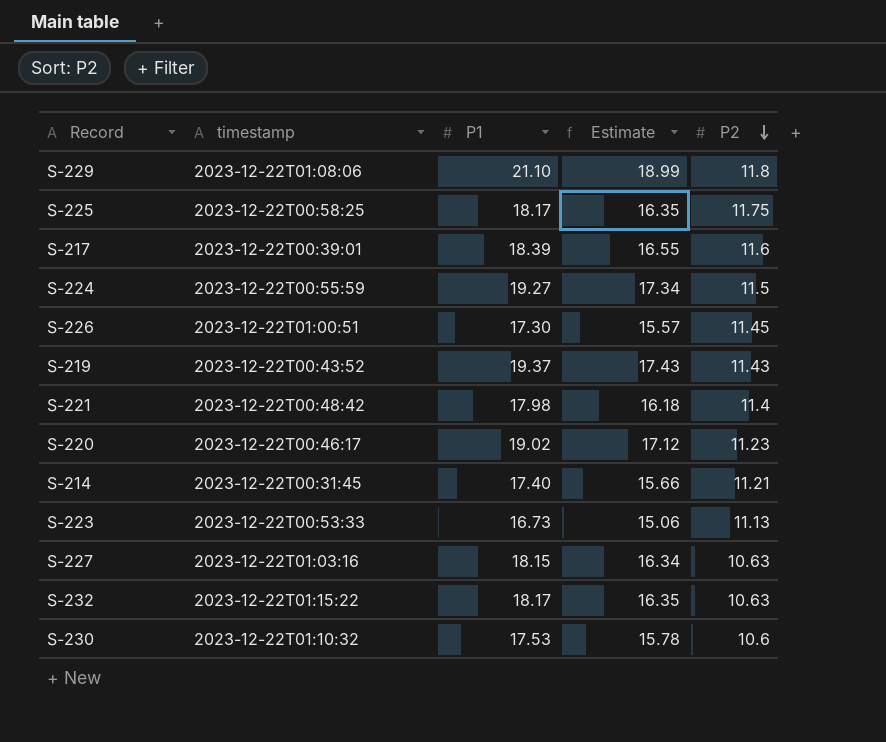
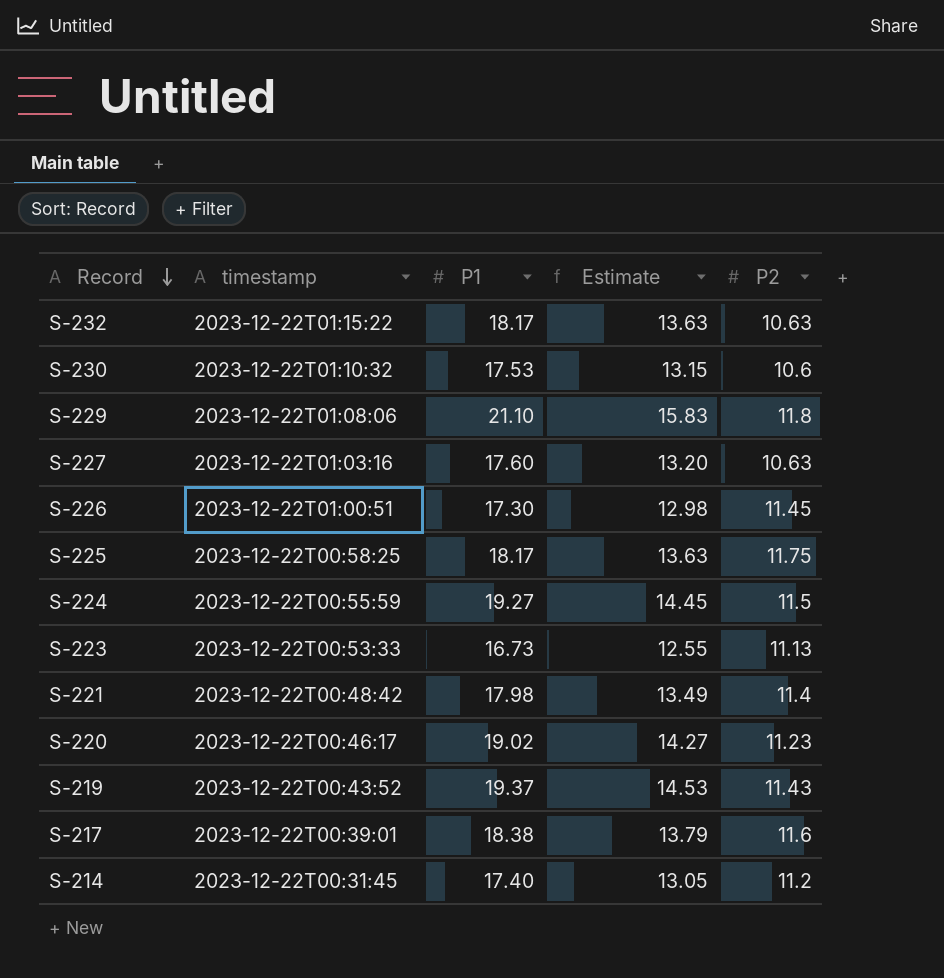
row order: P2 descending -> Record descending
column Estimate | formula: [P1] * 0.9 -> [P1] * 0.75
S-227 | P1: 18.15 -> 17.60
S-217 | P1: 18.39 -> 18.38
S-214 | P2: 11.21 -> 11.2

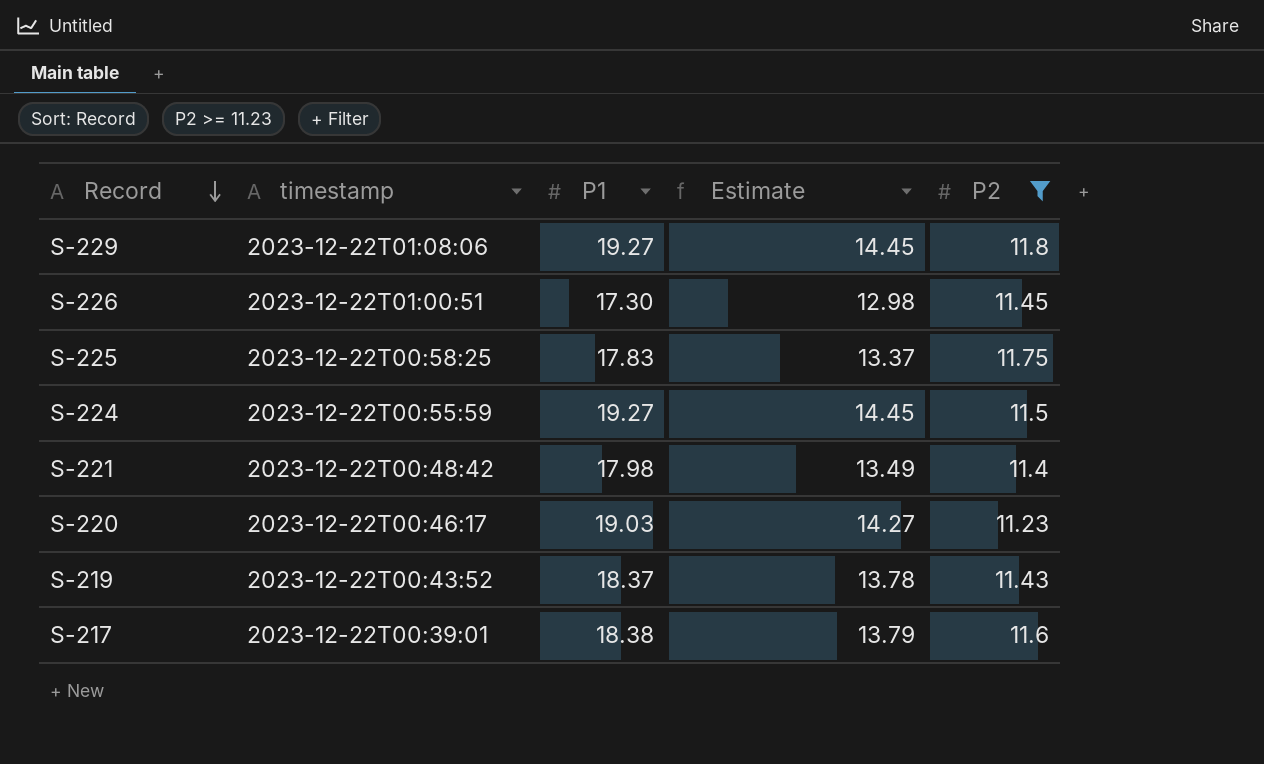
filter: none -> P2 >= 11.23
S-229 | P1: 21.10 -> 19.27
S-229 | Estimate: 15.83 -> 14.45
S-225 | P1: 18.17 -> 17.83
S-225 | Estimate: 13.63 -> 13.37
S-220 | P1: 19.02 -> 19.03
S-219 | P1: 19.37 -> 18.37
S-219 | Estimate: 14.53 -> 13.78

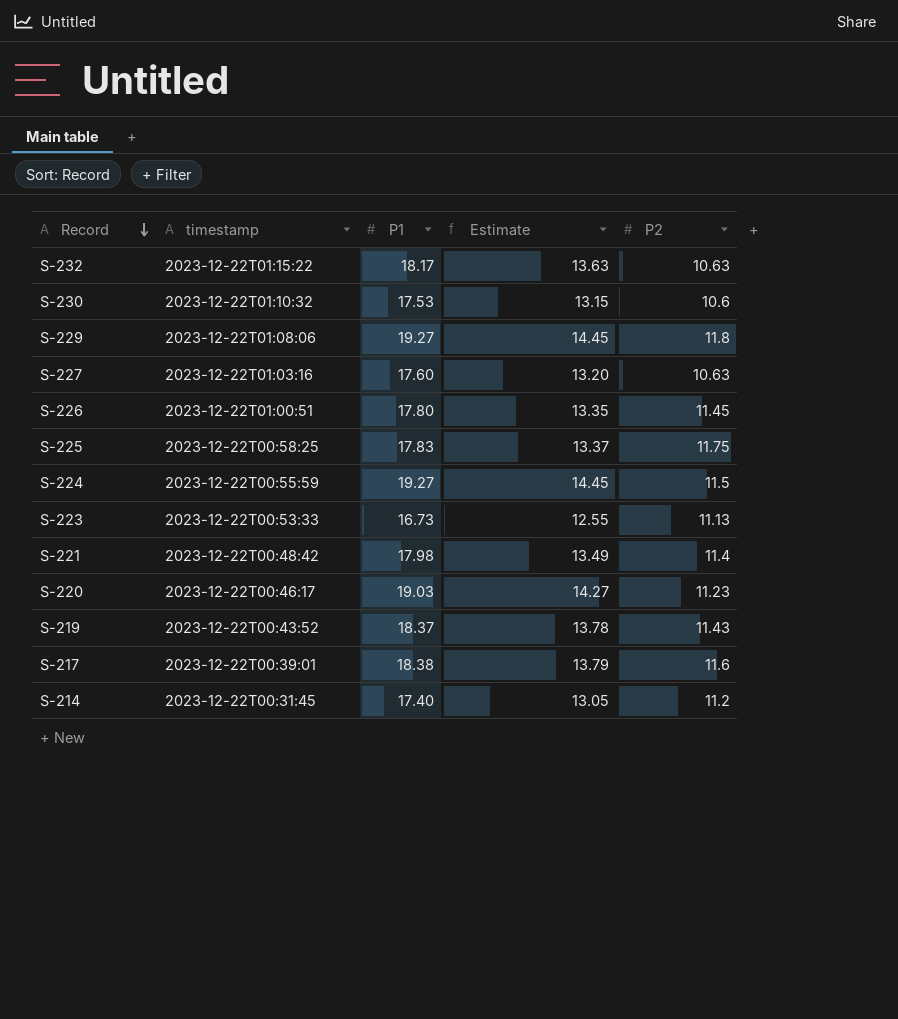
filter: P2 >= 11.23 -> none
S-226 | P1: 17.30 -> 17.80
S-226 | Estimate: 12.98 -> 13.35

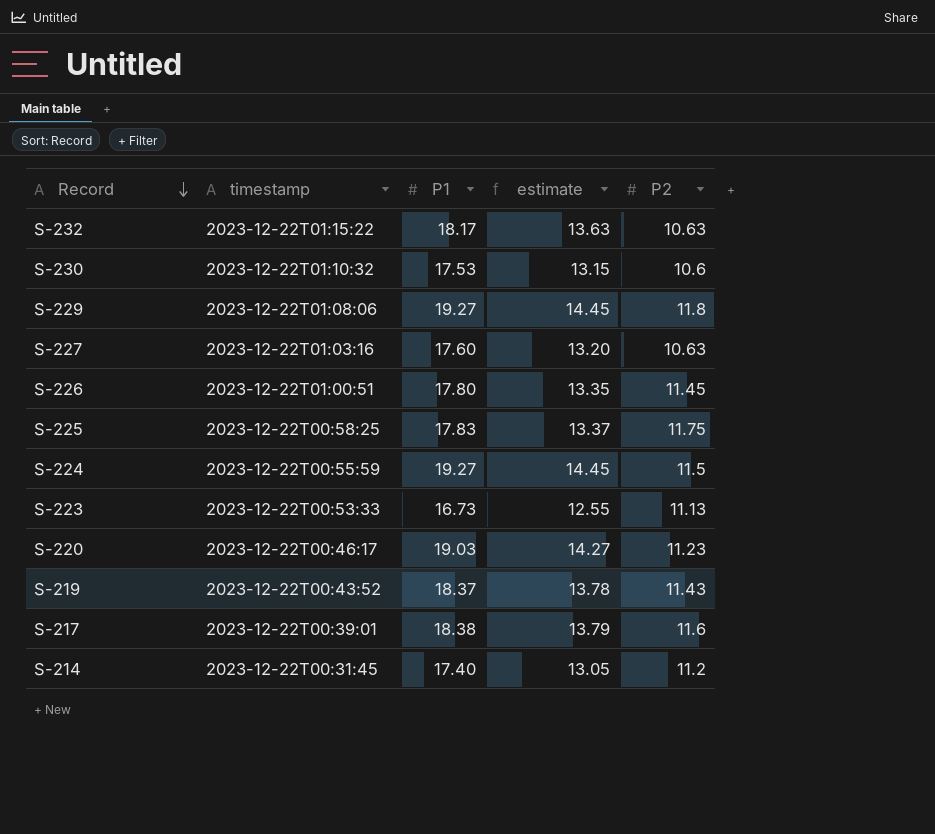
column name: Estimate -> estimate
row S-221: 2023-12-22T00:48:42 | 17.98 | 13.49 | 11.4 -> none

